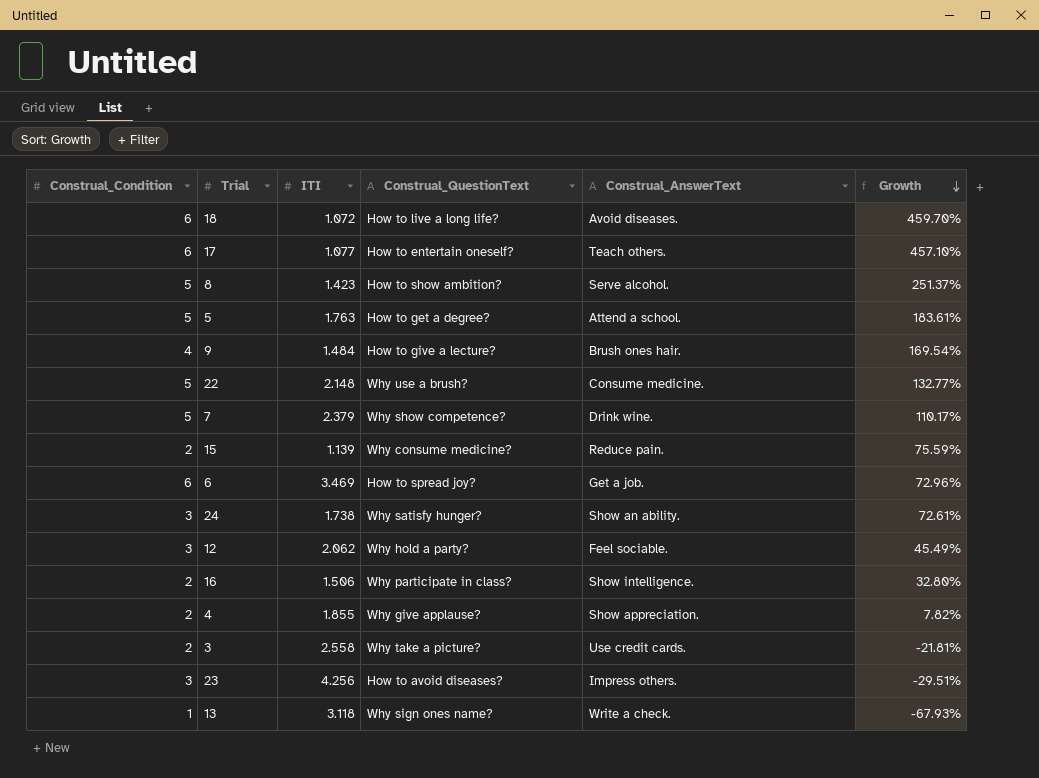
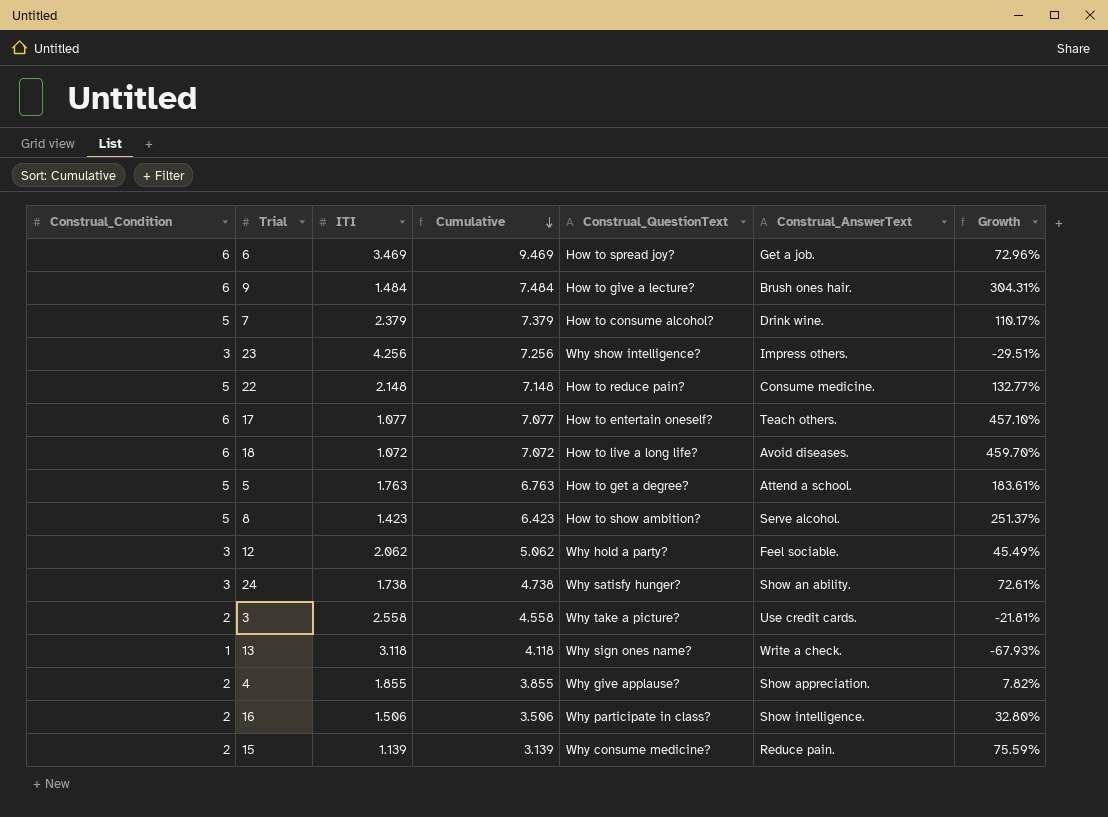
row order: Growth descending -> Cumulative descending
column Cumulative | formula: none -> [Construal_Condition] + [ITI]
9 | Construal_Condition: 4 -> 6
9 | Growth: 169.54% -> 304.31%
7 | Construal_QuestionText: Why show competence? -> How to consume alcohol?
23 | Construal_QuestionText: How to avoid diseases? -> Why show intelligence?
22 | Construal_QuestionText: Why use a brush? -> How to reduce pain?

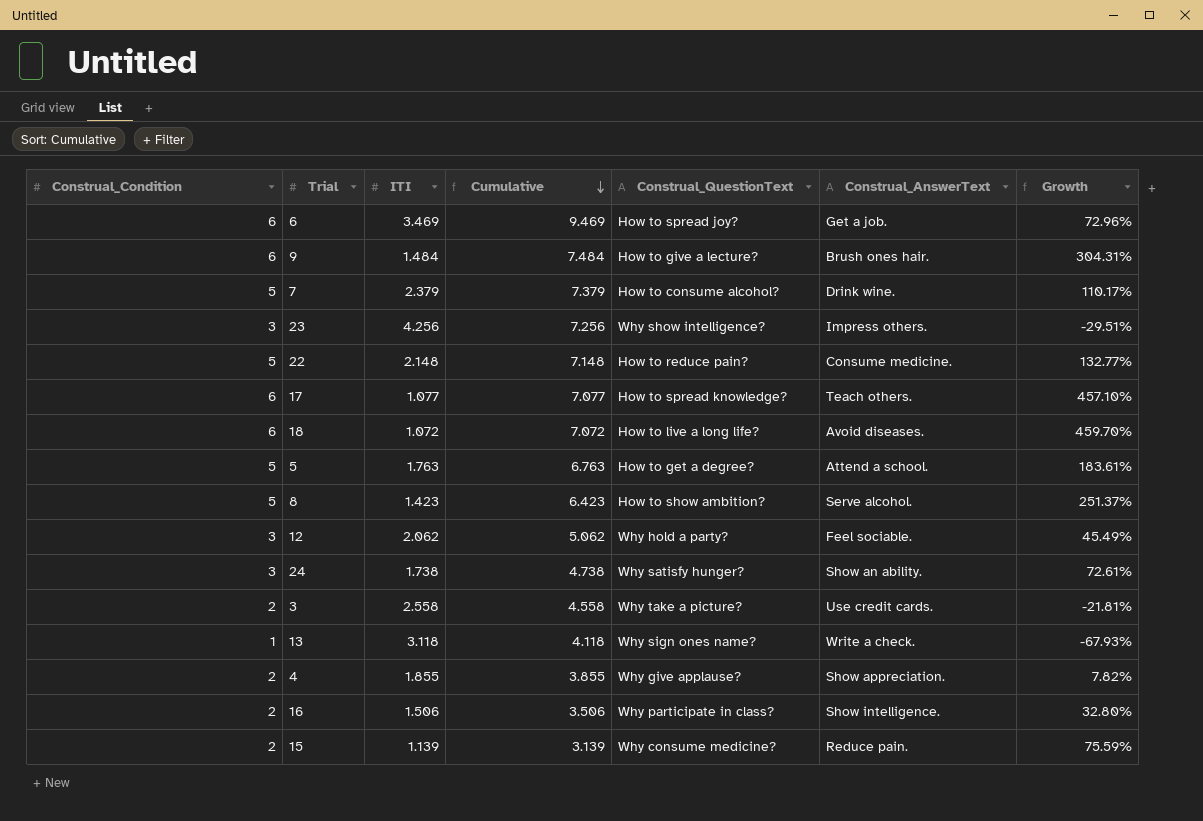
17 | Construal_QuestionText: How to entertain oneself? -> How to spread knowledge?

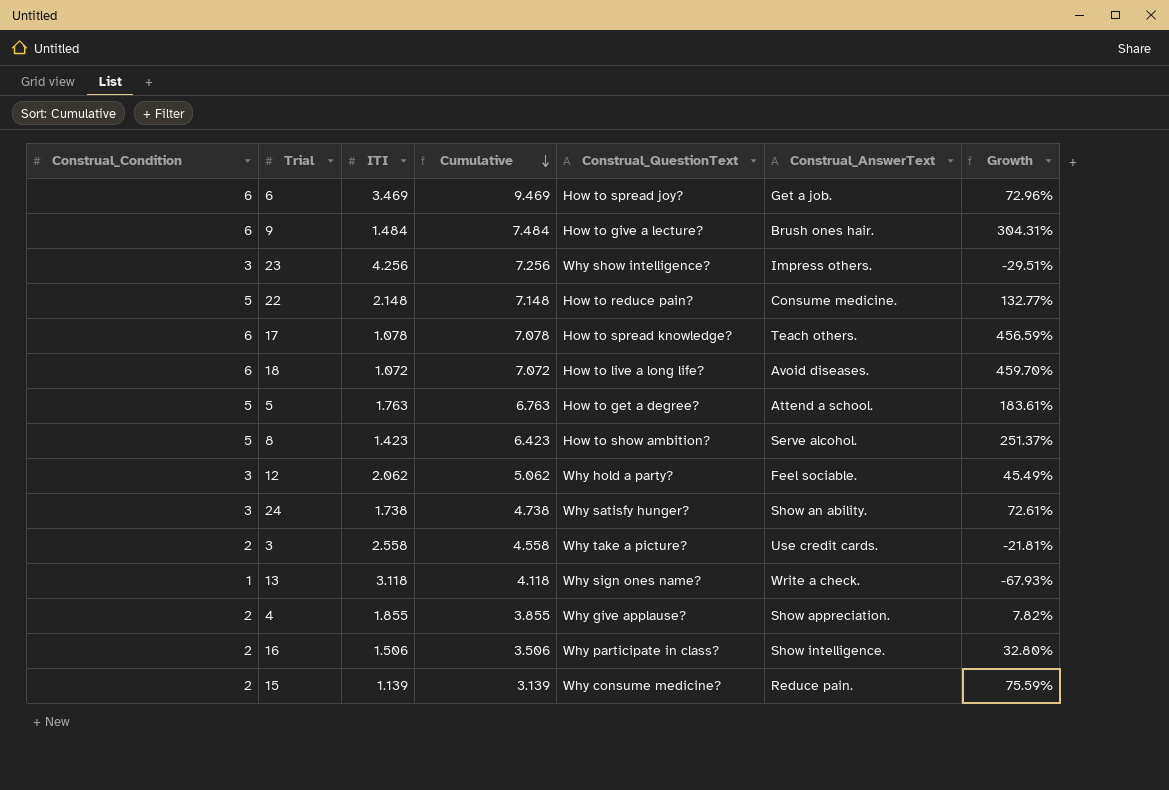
row 7: 5 | 2.379 | 7.379 | How to consume alcohol? | Drink wine. | 110.17% -> none
17 | ITI: 1.077 -> 1.078
17 | Cumulative: 7.077 -> 7.078
17 | Growth: 457.10% -> 456.59%

